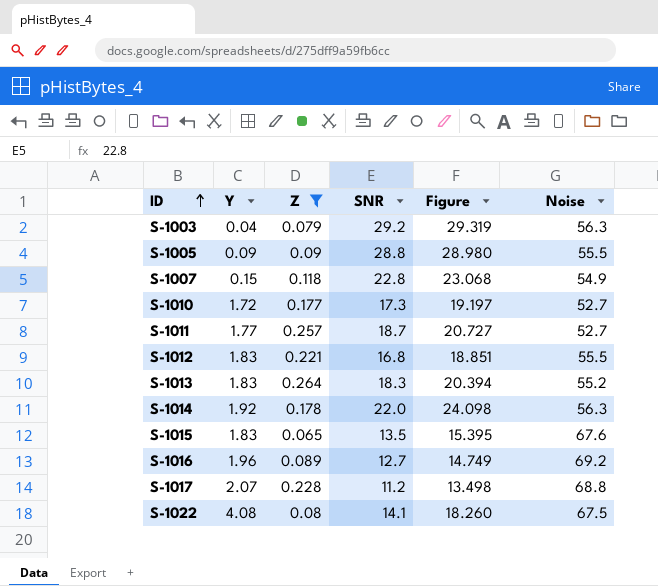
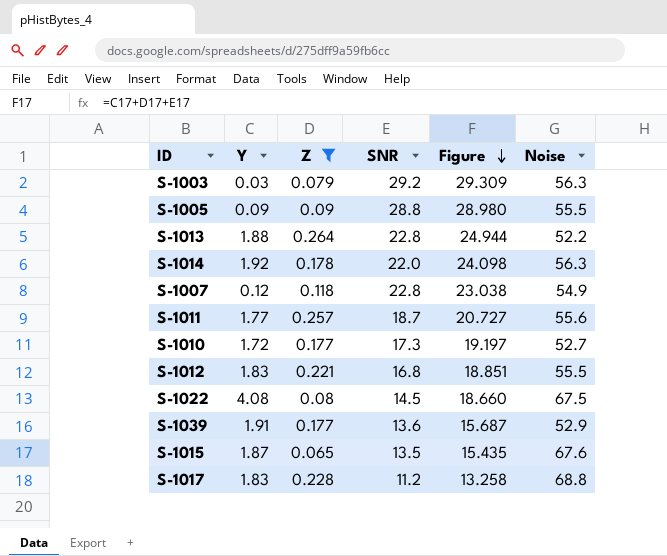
row order: ID ascending -> Figure descending
row S-1016: 1.96 | 0.089 | 12.7 | 14.749 | 69.2 -> none
S-1003 | Y: 0.04 -> 0.03
S-1003 | Figure: 29.319 -> 29.309
S-1013 | Y: 1.83 -> 1.88
S-1013 | SNR: 18.3 -> 22.8
S-1013 | Figure: 20.394 -> 24.944
S-1013 | Noise: 55.2 -> 52.2
S-1007 | Y: 0.15 -> 0.12
S-1007 | Figure: 23.068 -> 23.038
S-1011 | Noise: 52.7 -> 55.6
S-1022 | SNR: 14.1 -> 14.5
S-1022 | Figure: 18.260 -> 18.660
row S-1039: none -> 1.91 | 0.177 | 13.6 | 15.687 | 52.9
S-1015 | Y: 1.83 -> 1.87
S-1015 | Figure: 15.395 -> 15.435
S-1017 | Y: 2.07 -> 1.83
S-1017 | Figure: 13.498 -> 13.258

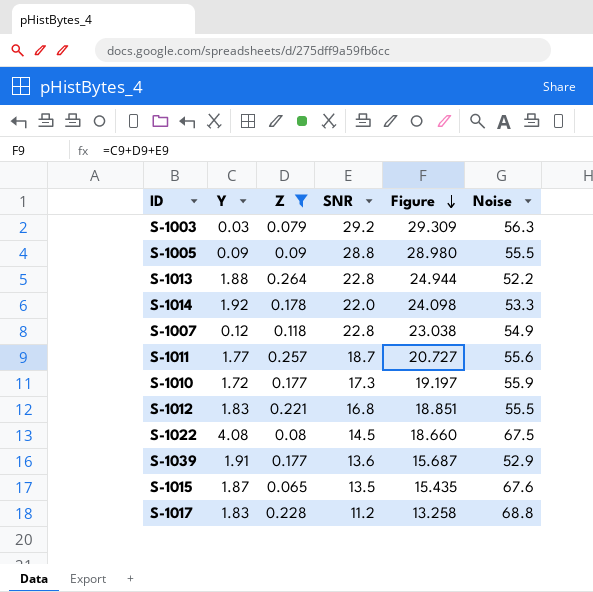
S-1014 | Noise: 56.3 -> 53.3
S-1010 | Noise: 52.7 -> 55.9

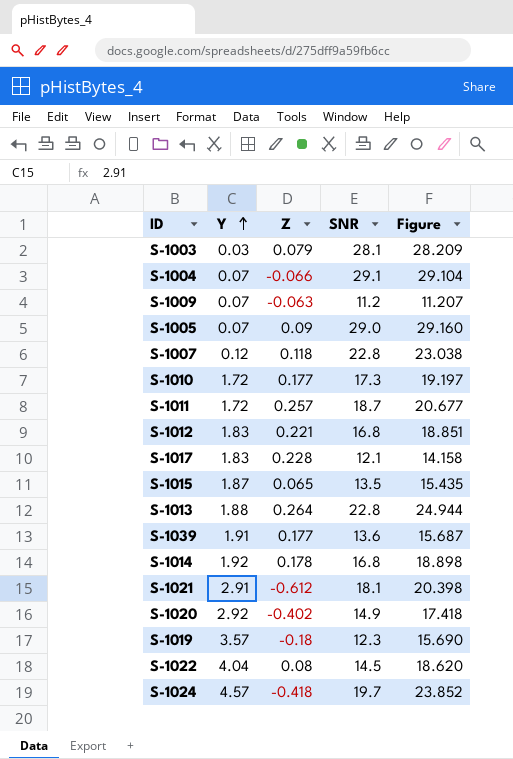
filter: Z >= 0.065 -> none
row order: Figure descending -> Y ascending
column Noise | position: 6 -> none
S-1003 | SNR: 29.2 -> 28.1
S-1003 | Figure: 29.309 -> 28.209
S-1005 | Y: 0.09 -> 0.07
S-1005 | SNR: 28.8 -> 29.0
S-1005 | Figure: 28.980 -> 29.160
S-1011 | Y: 1.77 -> 1.72
S-1011 | Figure: 20.727 -> 20.677
S-1017 | SNR: 11.2 -> 12.1
S-1017 | Figure: 13.258 -> 14.158
S-1014 | SNR: 22.0 -> 16.8
S-1014 | Figure: 24.098 -> 18.898
S-1022 | Y: 4.08 -> 4.04
S-1022 | Figure: 18.660 -> 18.620

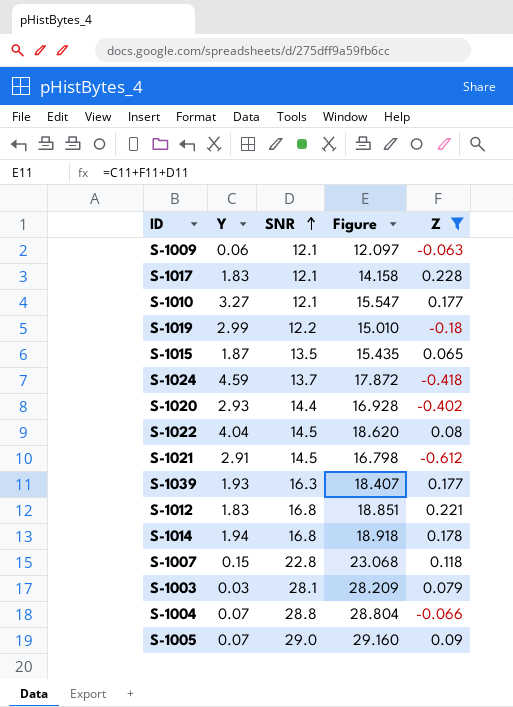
filter: none -> Z <= 0.228
row order: Y ascending -> SNR ascending
column Z | position: 3 -> 5
S-1009 | Y: 0.07 -> 0.06
S-1009 | SNR: 11.2 -> 12.1
S-1009 | Figure: 11.207 -> 12.097
S-1010 | Y: 1.72 -> 3.27
S-1010 | SNR: 17.3 -> 12.1
S-1010 | Figure: 19.197 -> 15.547
S-1019 | Y: 3.57 -> 2.99
S-1019 | SNR: 12.3 -> 12.2
S-1019 | Figure: 15.690 -> 15.010
S-1024 | Y: 4.57 -> 4.59
S-1024 | SNR: 19.7 -> 13.7
S-1024 | Figure: 23.852 -> 17.872
S-1020 | Y: 2.92 -> 2.93
S-1020 | SNR: 14.9 -> 14.4
S-1020 | Figure: 17.418 -> 16.928
S-1021 | SNR: 18.1 -> 14.5
S-1021 | Figure: 20.398 -> 16.798
S-1039 | Y: 1.91 -> 1.93
S-1039 | SNR: 13.6 -> 16.3
S-1039 | Figure: 15.687 -> 18.407
S-1014 | Y: 1.92 -> 1.94
S-1014 | Figure: 18.898 -> 18.918
S-1007 | Y: 0.12 -> 0.15
S-1007 | Figure: 23.038 -> 23.068
S-1004 | SNR: 29.1 -> 28.8
S-1004 | Figure: 29.104 -> 28.804

